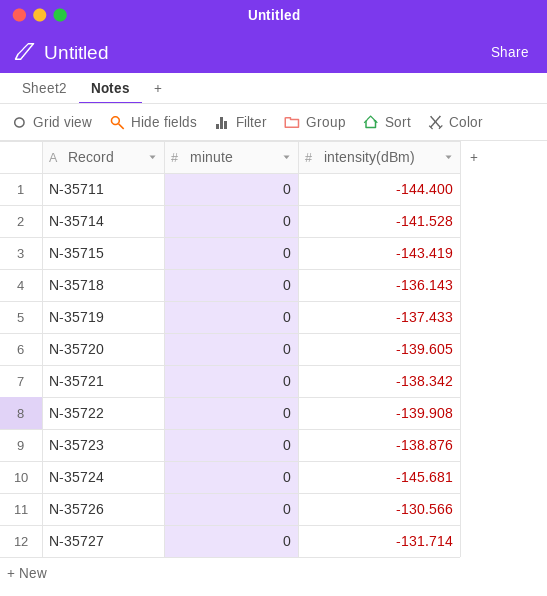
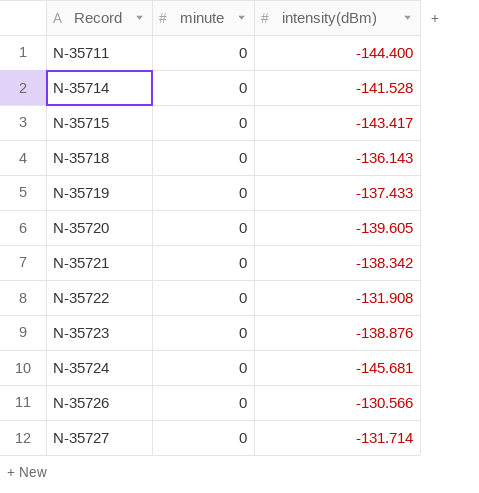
N-35715 | intensity(dBm): -143.419 -> -143.417
N-35722 | intensity(dBm): -139.908 -> -131.908

